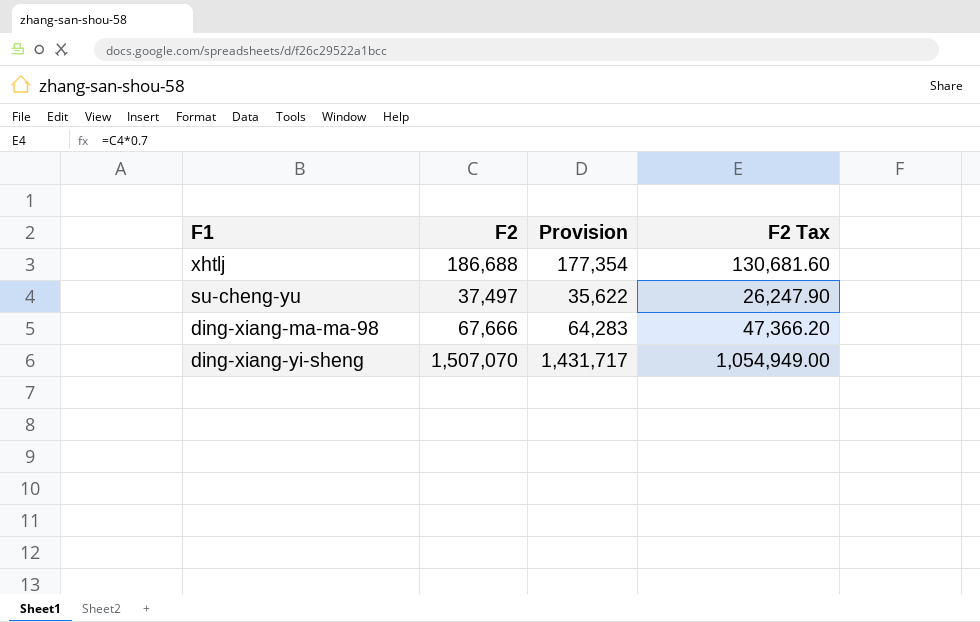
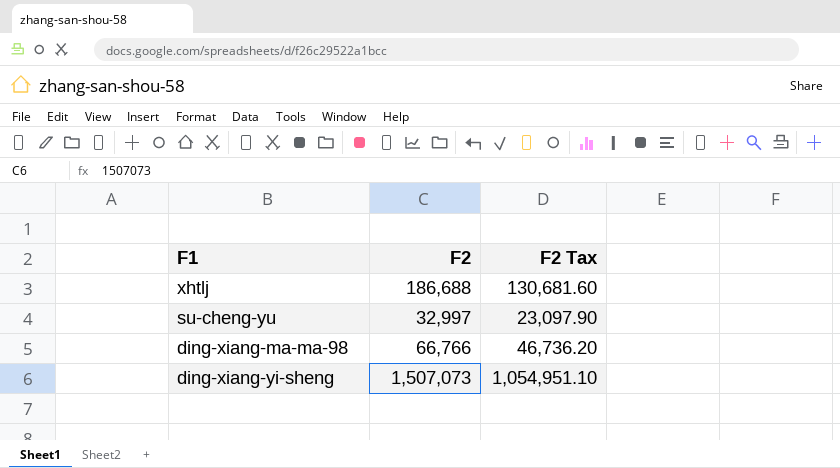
column Provision | formula: [F2] * 0.95 -> none
su-cheng-yu | F2: 37,497 -> 32,997
su-cheng-yu | F2 Tax: 26,247.90 -> 23,097.90
ding-xiang-ma-ma-98 | F2: 67,666 -> 66,766
ding-xiang-ma-ma-98 | F2 Tax: 47,366.20 -> 46,736.20
ding-xiang-yi-sheng | F2: 1,507,070 -> 1,507,073
ding-xiang-yi-sheng | F2 Tax: 1,054,949.00 -> 1,054,951.10

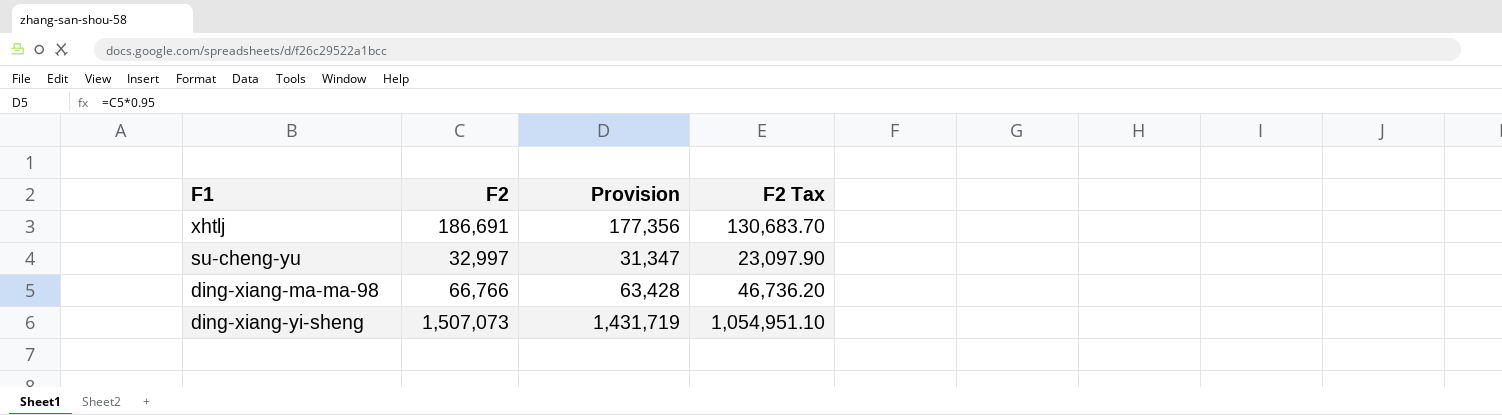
column Provision | formula: none -> [F2] * 0.95
xhtlj | F2: 186,688 -> 186,691
xhtlj | F2 Tax: 130,681.60 -> 130,683.70

